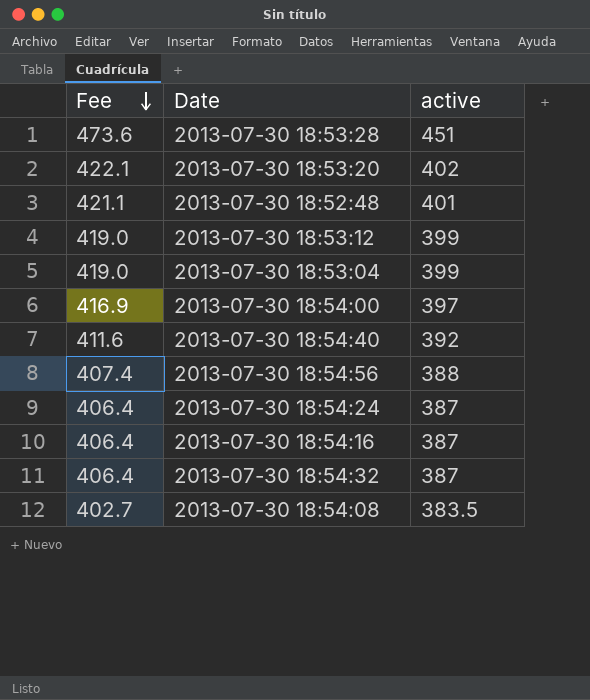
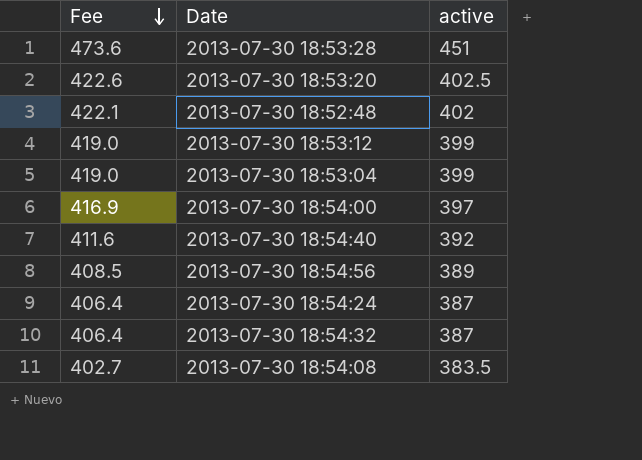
row 2013-07-30 18:54:16: 406.4 | 387 -> none
2013-07-30 18:53:20 | Fee: 422.1 -> 422.6
2013-07-30 18:53:20 | active: 402 -> 402.5
2013-07-30 18:52:48 | Fee: 421.1 -> 422.1
2013-07-30 18:52:48 | active: 401 -> 402
2013-07-30 18:54:56 | Fee: 407.4 -> 408.5
2013-07-30 18:54:56 | active: 388 -> 389

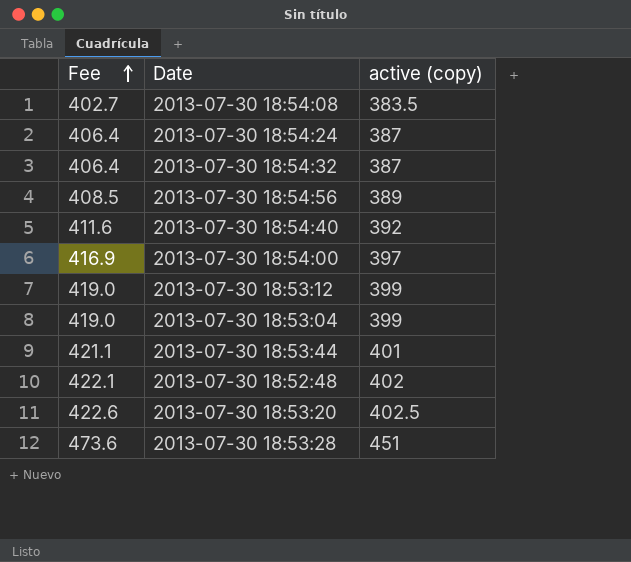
row order: Fee descending -> Fee ascending
column name: active -> active (copy)
row 2013-07-30 18:53:44: none -> 421.1 | 401

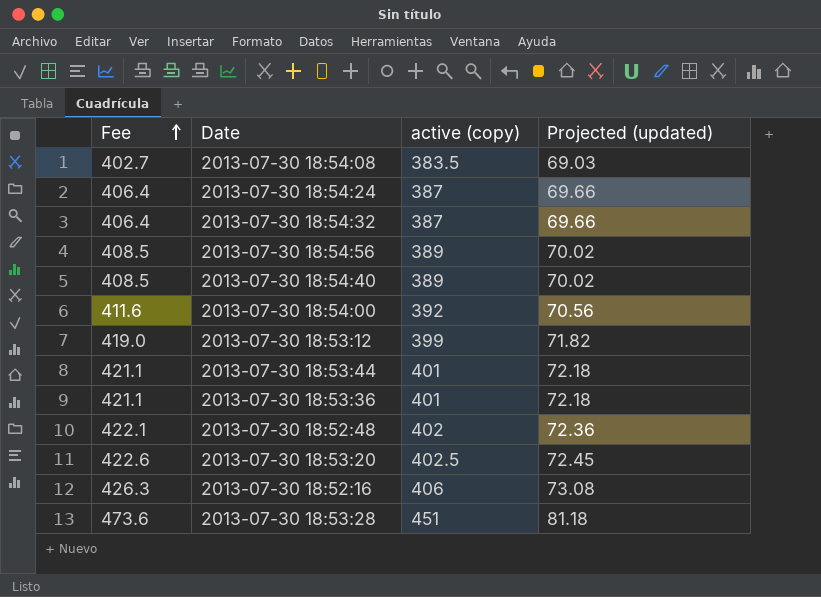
column Projected (updated) | formula: none -> [active (copy)] * 0.18
row 2013-07-30 18:53:04: 419.0 | 399 -> none
2013-07-30 18:54:40 | Fee: 411.6 -> 408.5
2013-07-30 18:54:40 | active (copy): 392 -> 389
2013-07-30 18:54:00 | Fee: 416.9 -> 411.6
2013-07-30 18:54:00 | active (copy): 397 -> 392
row 2013-07-30 18:53:36: none -> 421.1 | 401 | 72.18
row 2013-07-30 18:52:16: none -> 426.3 | 406 | 73.08

